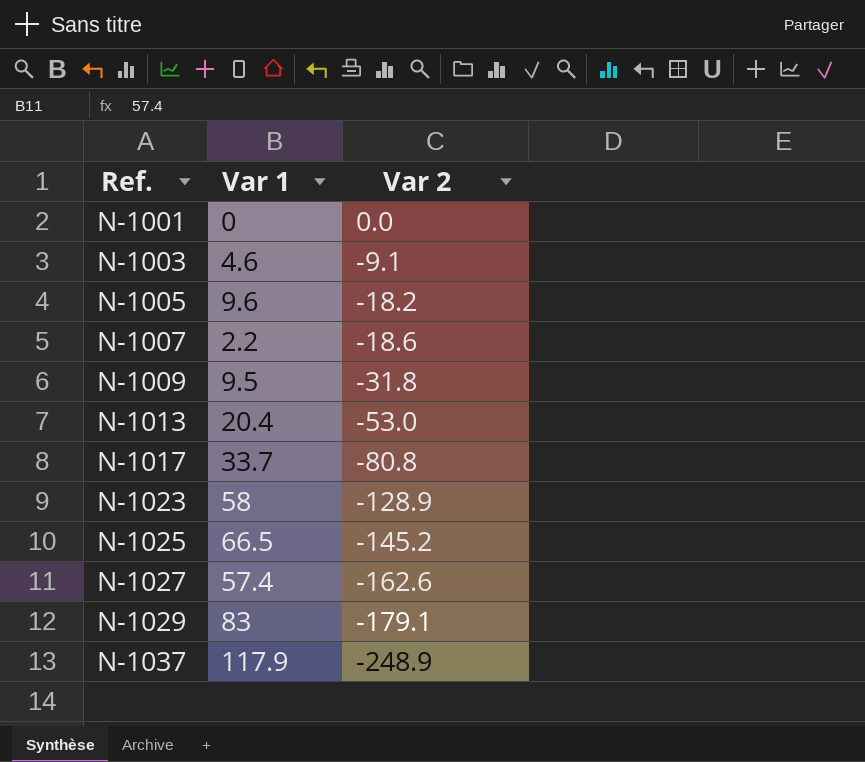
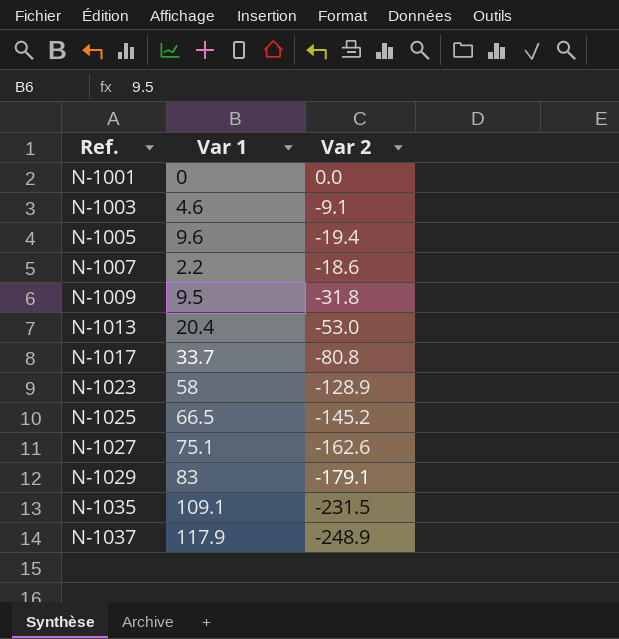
N-1005 | Var 2: -18.2 -> -19.4
N-1027 | Var 1: 57.4 -> 75.1
row N-1035: none -> 109.1 | -231.5

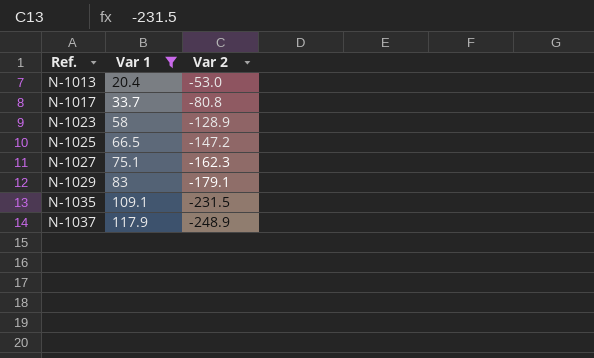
filter: none -> Var 1 >= 20.4
N-1025 | Var 2: -145.2 -> -147.2
N-1027 | Var 2: -162.6 -> -162.3

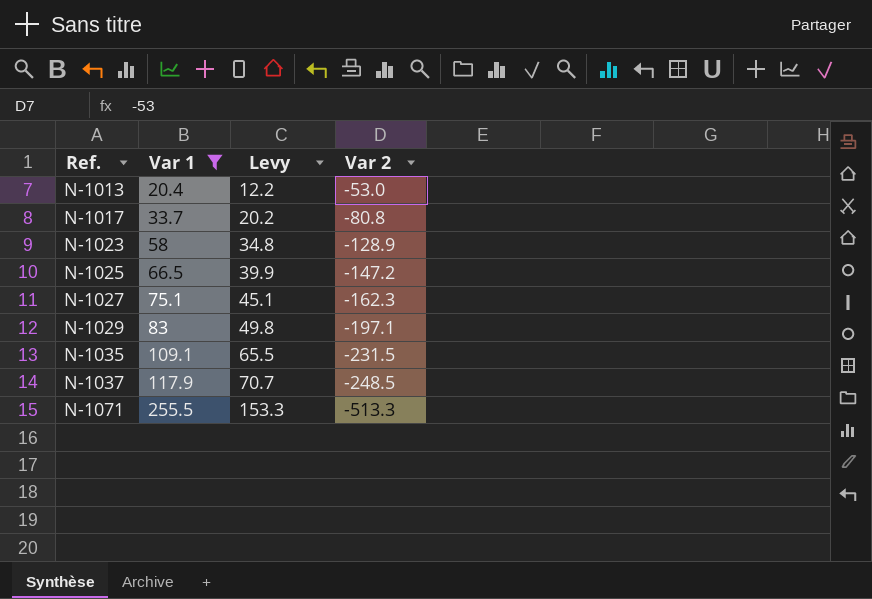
column Levy | formula: none -> [Var 1] * 0.6
N-1029 | Var 2: -179.1 -> -197.1
N-1037 | Var 2: -248.9 -> -248.5
row N-1071: none -> 255.5 | 153.3 | -513.3

